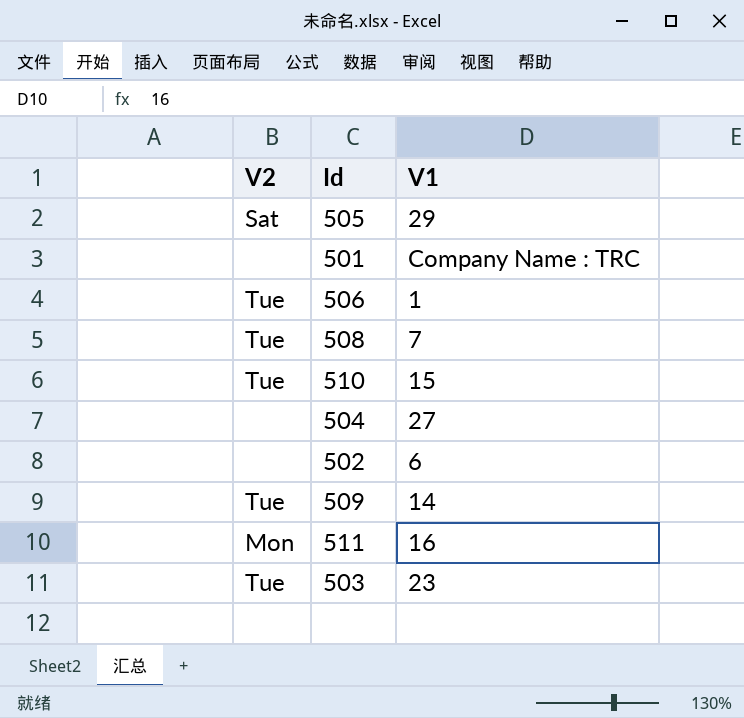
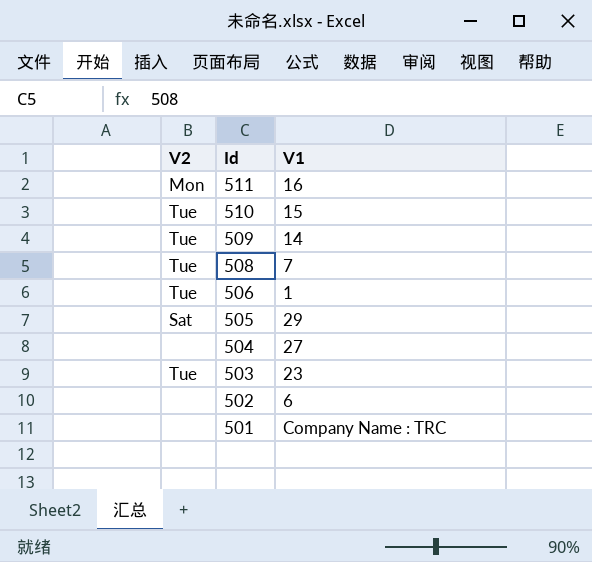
row order: none -> Id descending

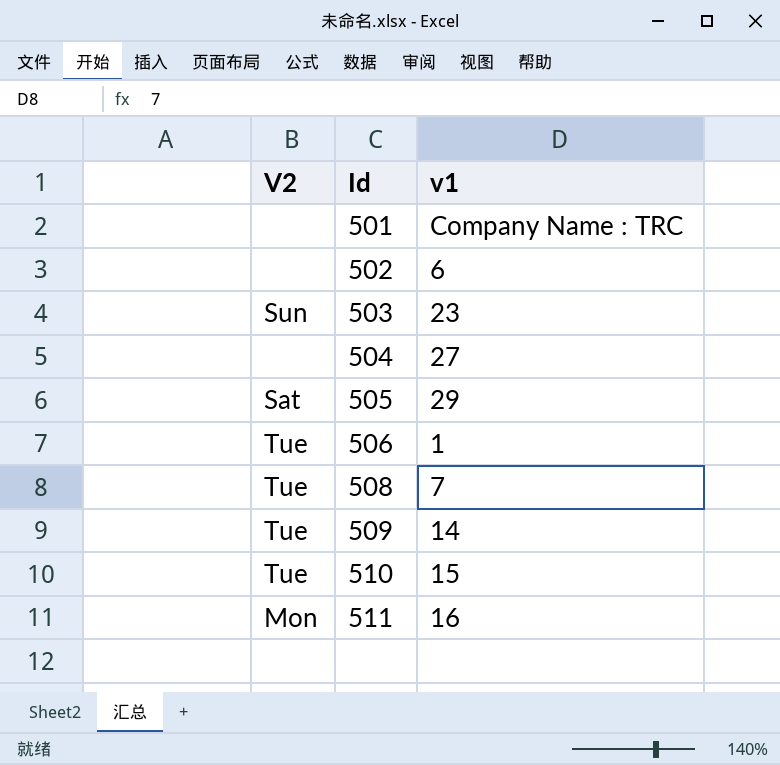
row order: Id descending -> Id ascending
column name: V1 -> v1
503 | V2: Tue -> Sun

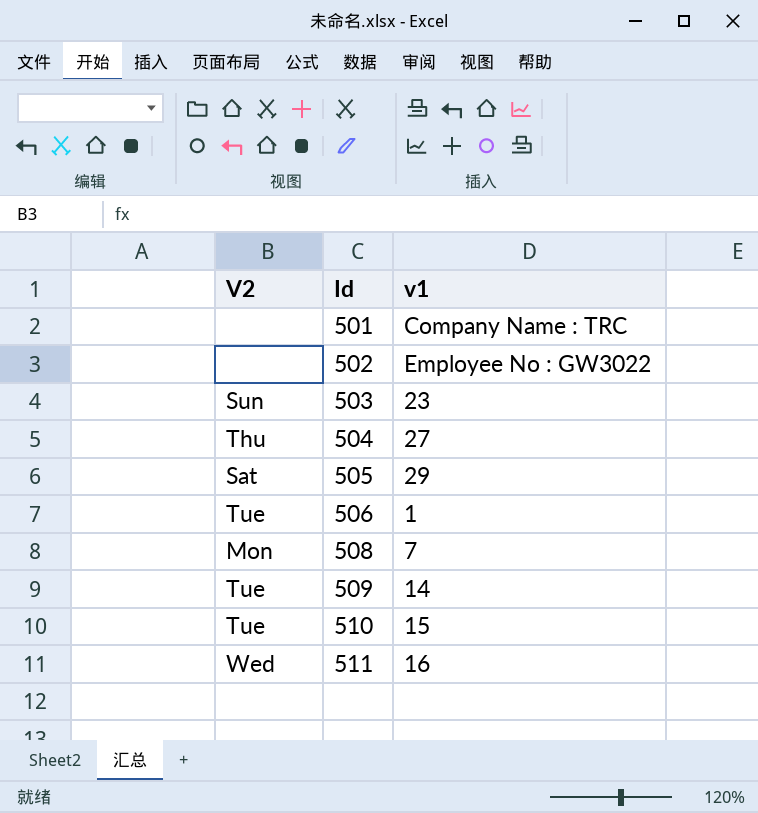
502 | v1: 6 -> Employee No : GW3022
504 | V2: none -> Thu
508 | V2: Tue -> Mon
511 | V2: Mon -> Wed

